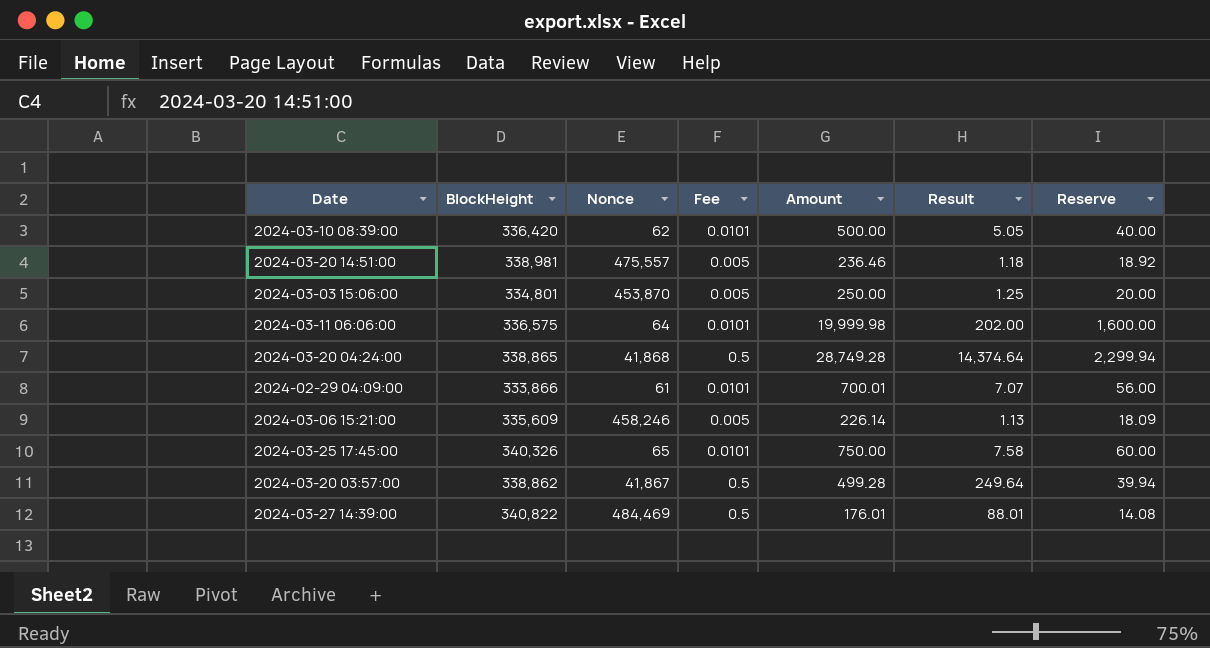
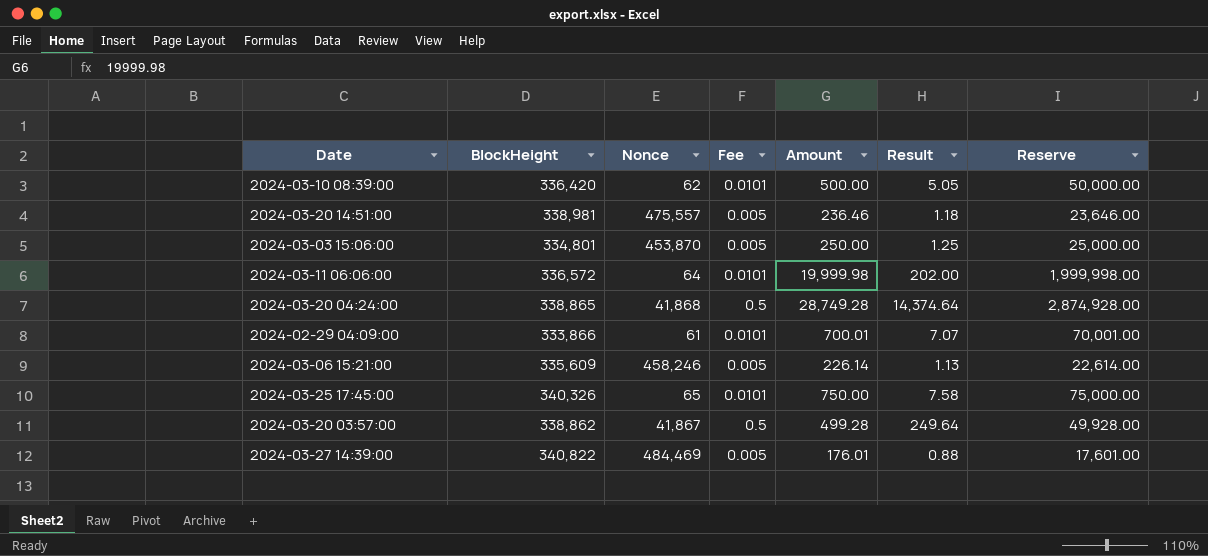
column Reserve | formula: [Amount] * 0.08 -> [Amount] * 100
2024-03-11 06:06:00 | BlockHeight: 336,575 -> 336,572
2024-03-27 14:39:00 | Fee: 0.5 -> 0.005
2024-03-27 14:39:00 | Result: 88.01 -> 0.88

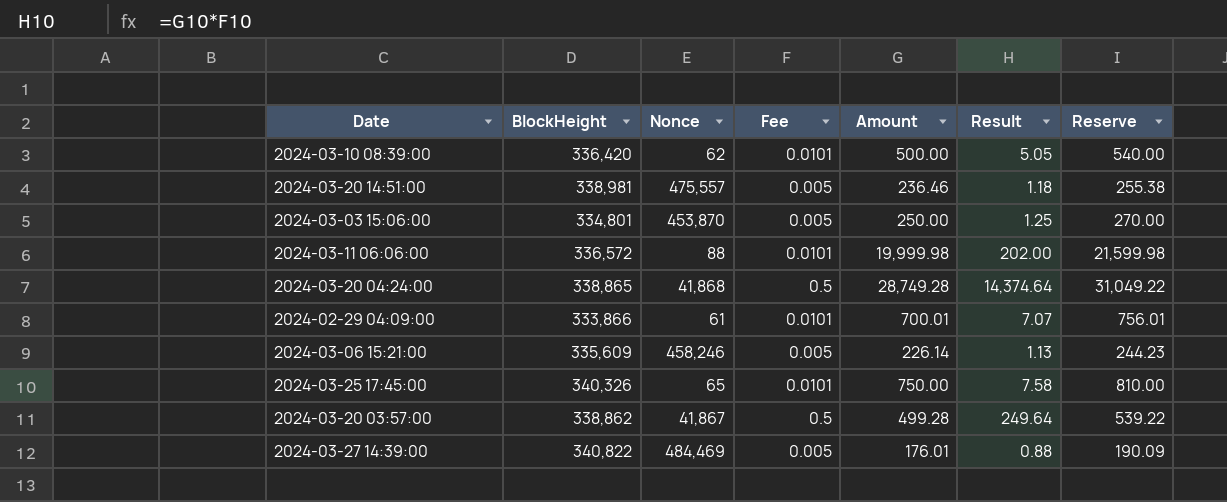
column Reserve | formula: [Amount] * 100 -> [Amount] * 1.08
2024-03-11 06:06:00 | Nonce: 64 -> 88

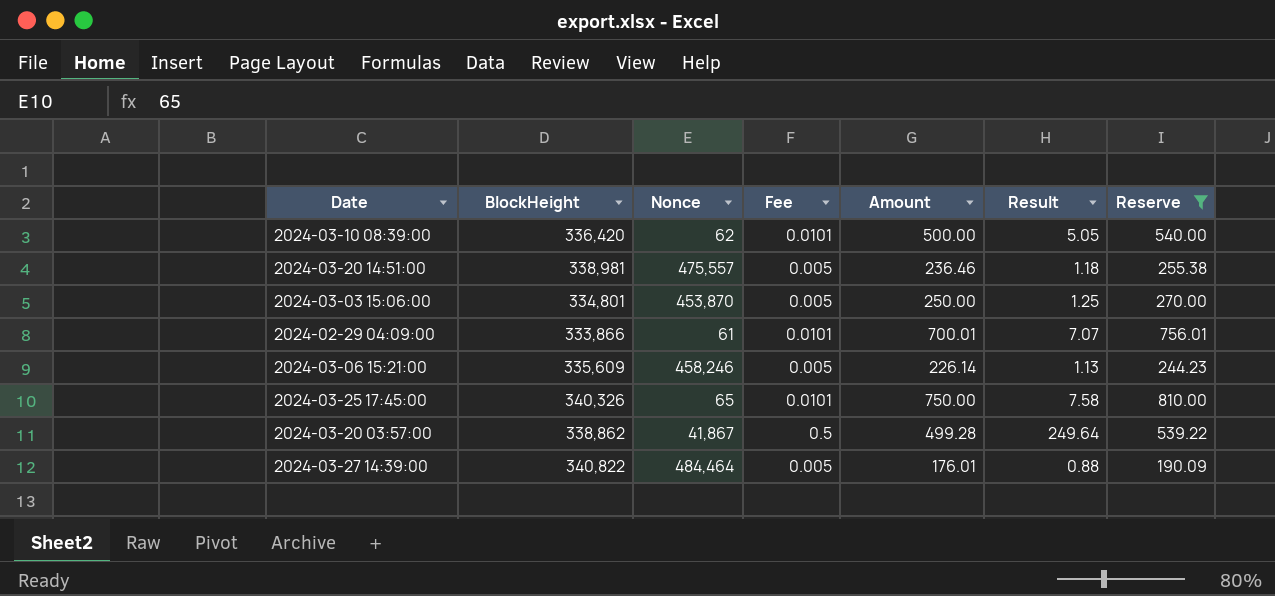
filter: none -> Reserve <= 810.00
2024-03-27 14:39:00 | Nonce: 484,469 -> 484,464

